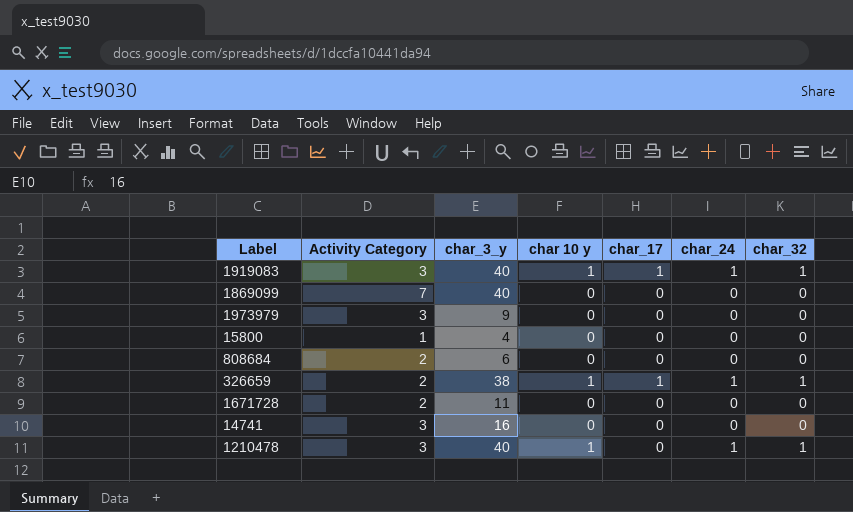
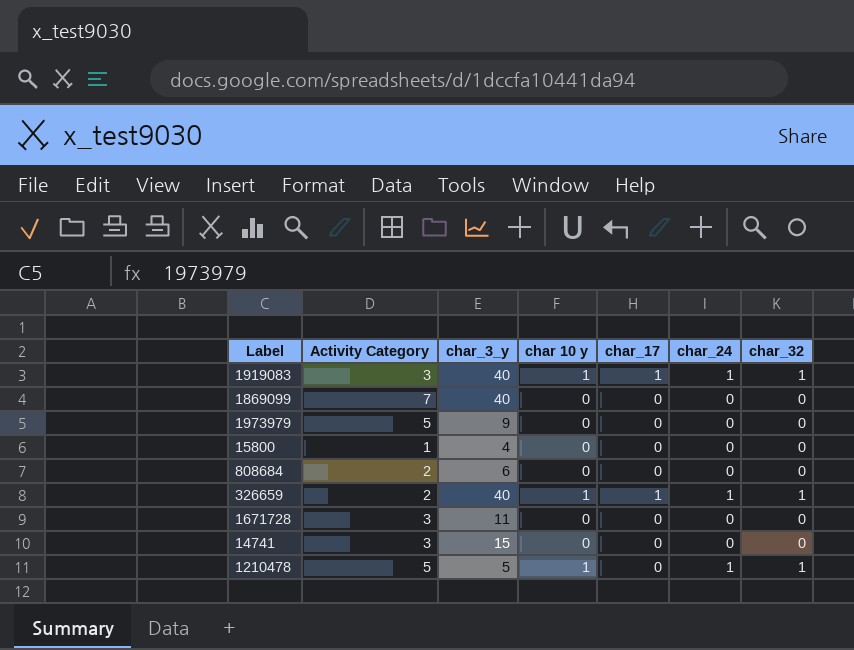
1973979 | Activity Category: 3 -> 5
326659 | char_3_y: 38 -> 40
1671728 | Activity Category: 2 -> 3
14741 | char_3_y: 16 -> 15
1210478 | Activity Category: 3 -> 5
1210478 | char_3_y: 40 -> 5

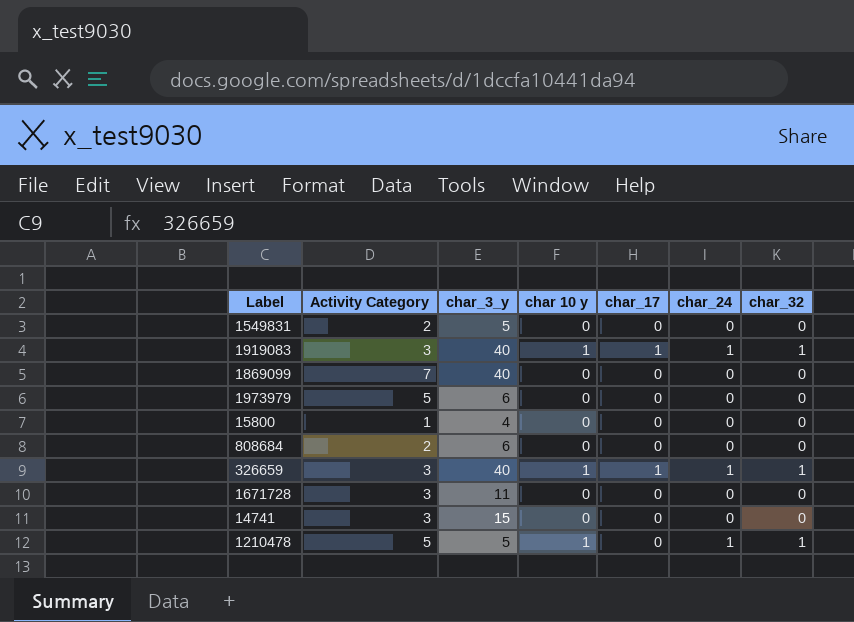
row 1549831: none -> 2 | 5 | 0 | 0 | 0 | 0
1973979 | char_3_y: 9 -> 6
326659 | Activity Category: 2 -> 3

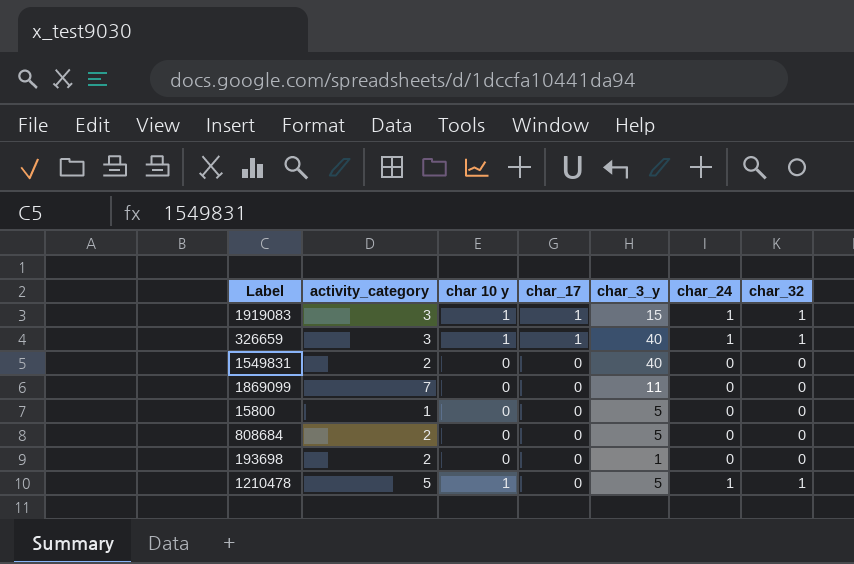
row order: none -> char_17 descending
column name: Activity Category -> activity_category
column char_3_y | position: 3 -> 5
row 1973979: 5 | 6 | 0 | 0 | 0 | 0 -> none
row 1671728: 3 | 11 | 0 | 0 | 0 | 0 -> none
row 14741: 3 | 15 | 0 | 0 | 0 | 0 -> none
1919083 | char_3_y: 40 -> 15
1549831 | char_3_y: 5 -> 40
1869099 | char_3_y: 40 -> 11
15800 | char_3_y: 4 -> 5
808684 | char_3_y: 6 -> 5
row 193698: none -> 2 | 0 | 0 | 1 | 0 | 0

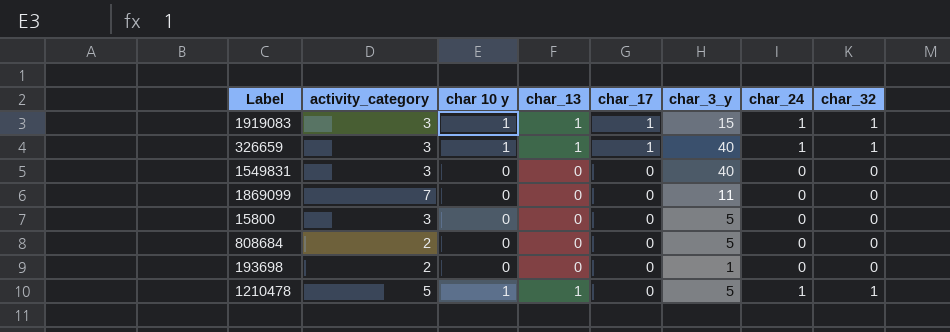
column char_13 | position: none -> 4
1549831 | activity_category: 2 -> 3
15800 | activity_category: 1 -> 3

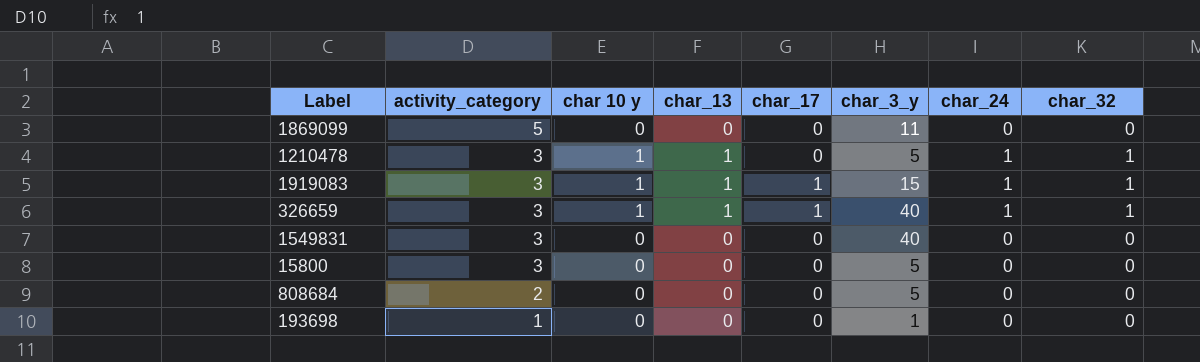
row order: char_17 descending -> activity_category descending
1869099 | activity_category: 7 -> 5
1210478 | activity_category: 5 -> 3
193698 | activity_category: 2 -> 1

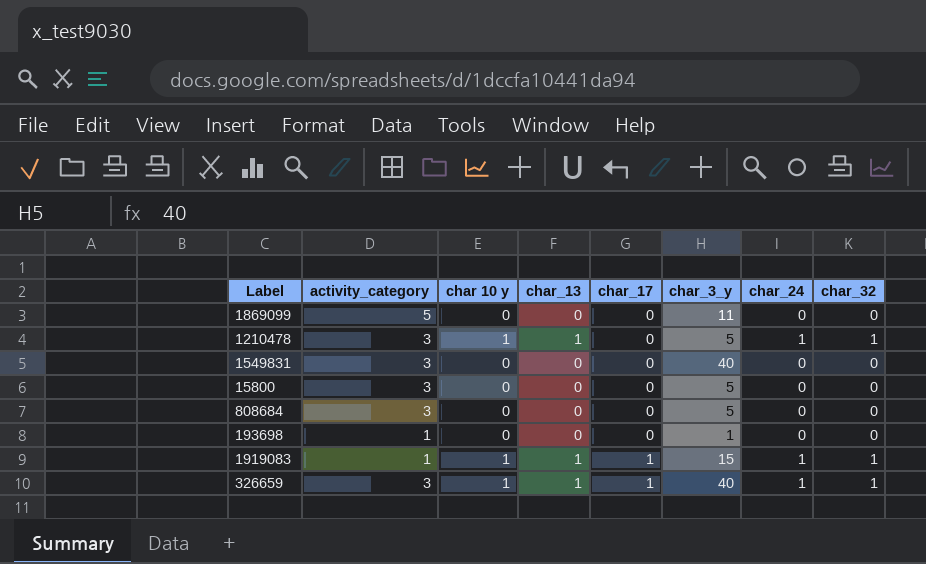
row order: activity_category descending -> char_17 ascending
808684 | activity_category: 2 -> 3
1919083 | activity_category: 3 -> 1

